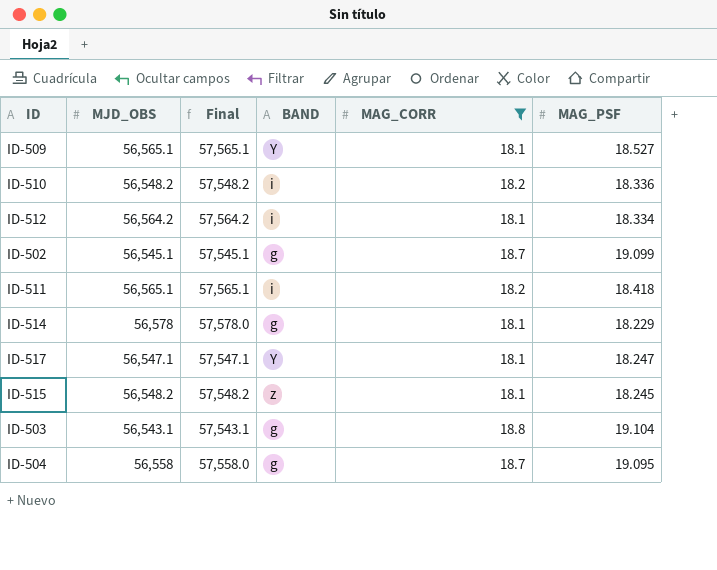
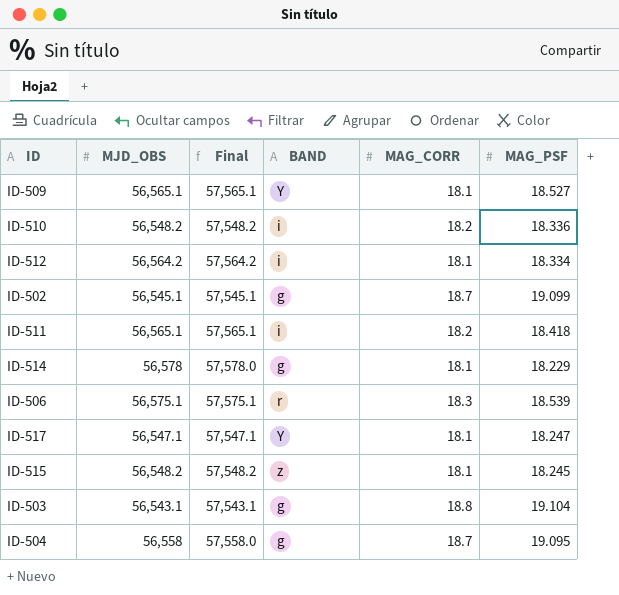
filter: MAG_CORR != 18.3 -> none

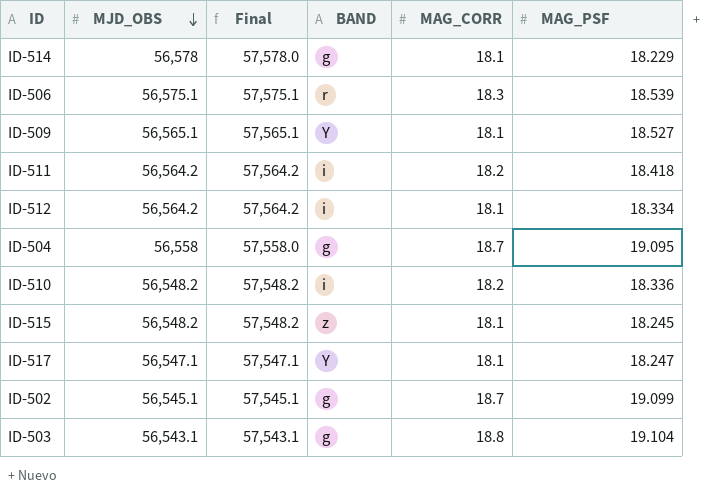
row order: none -> MJD_OBS descending
ID-511 | MJD_OBS: 56,565.1 -> 56,564.2
ID-511 | Final: 57,565.1 -> 57,564.2

